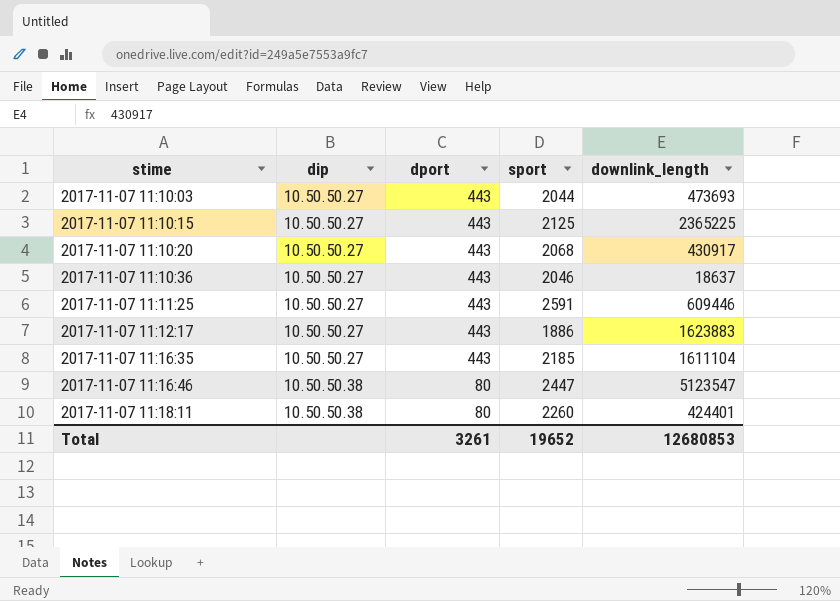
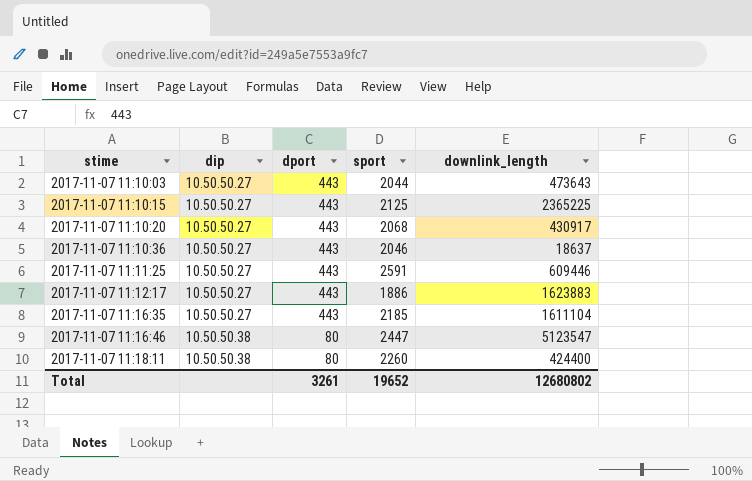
2017-11-07 11:10:03 | downlink_length: 473693 -> 473643
2017-11-07 11:18:11 | downlink_length: 424401 -> 424400
Total | downlink_length: 12680853 -> 12680802

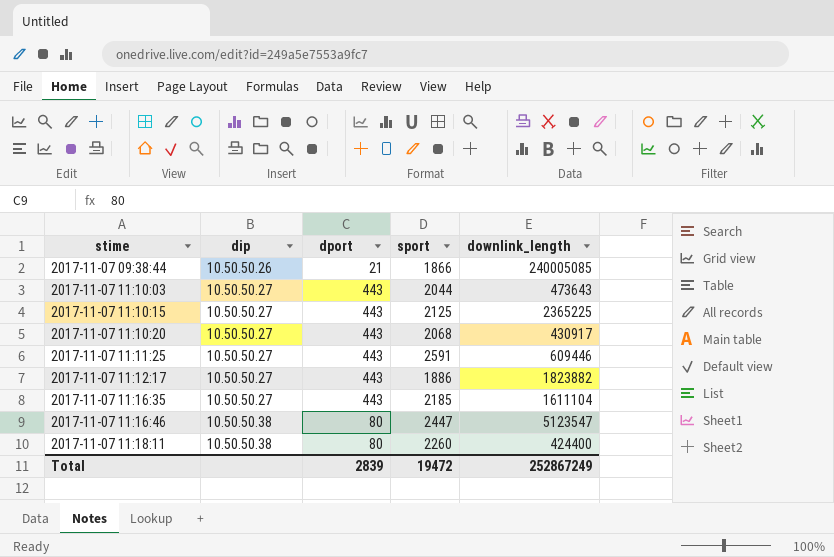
row 2017-11-07 11:10:36: 10.50.50.27 | 443 | 2046 | 18637 -> none
row 2017-11-07 09:38:44: none -> 10.50.50.26 | 21 | 1866 | 240005085
2017-11-07 11:12:17 | downlink_length: 1623883 -> 1823882
Total | dport: 3261 -> 2839
Total | sport: 19652 -> 19472
Total | downlink_length: 12680802 -> 252867249

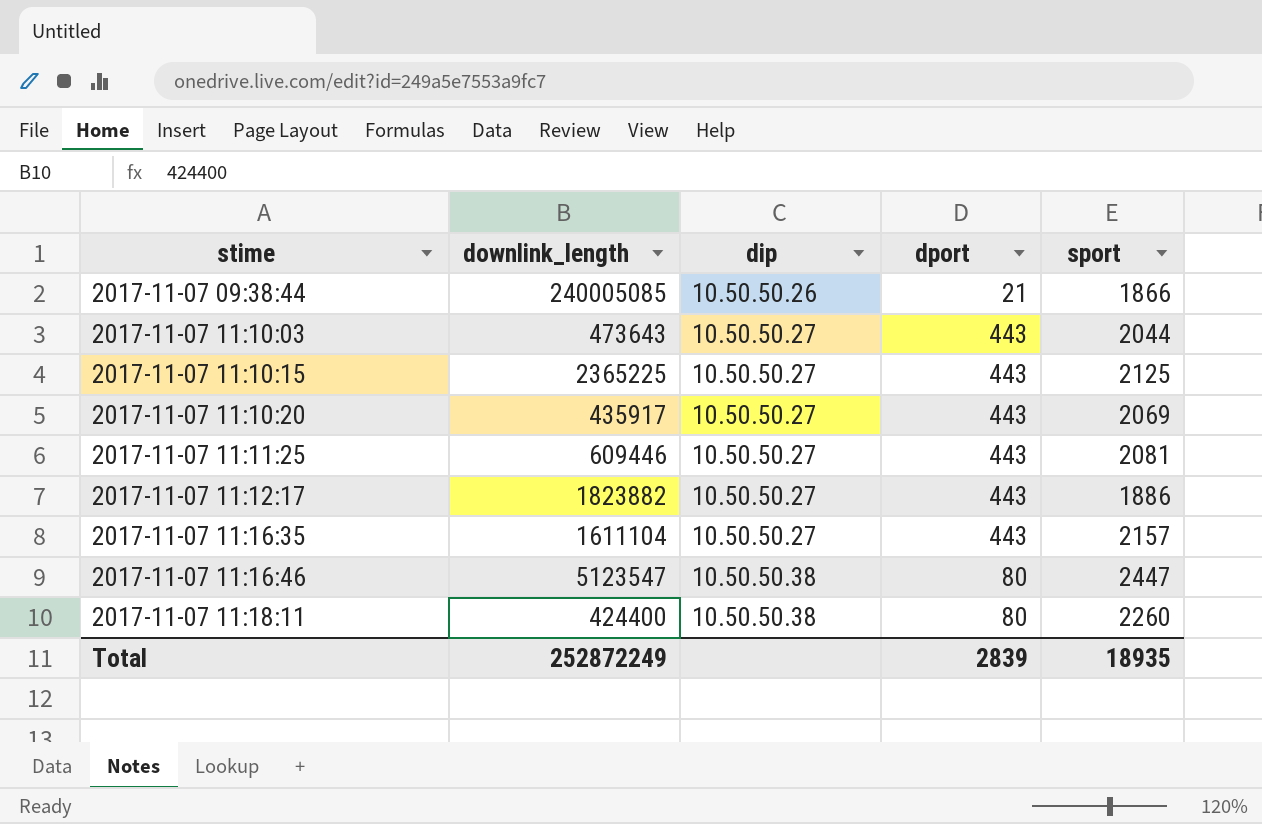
column downlink_length | position: 5 -> 2
2017-11-07 11:10:20 | downlink_length: 430917 -> 435917
2017-11-07 11:10:20 | sport: 2068 -> 2069
2017-11-07 11:11:25 | sport: 2591 -> 2081
2017-11-07 11:16:35 | sport: 2185 -> 2157
Total | downlink_length: 252867249 -> 252872249
Total | sport: 19472 -> 18935

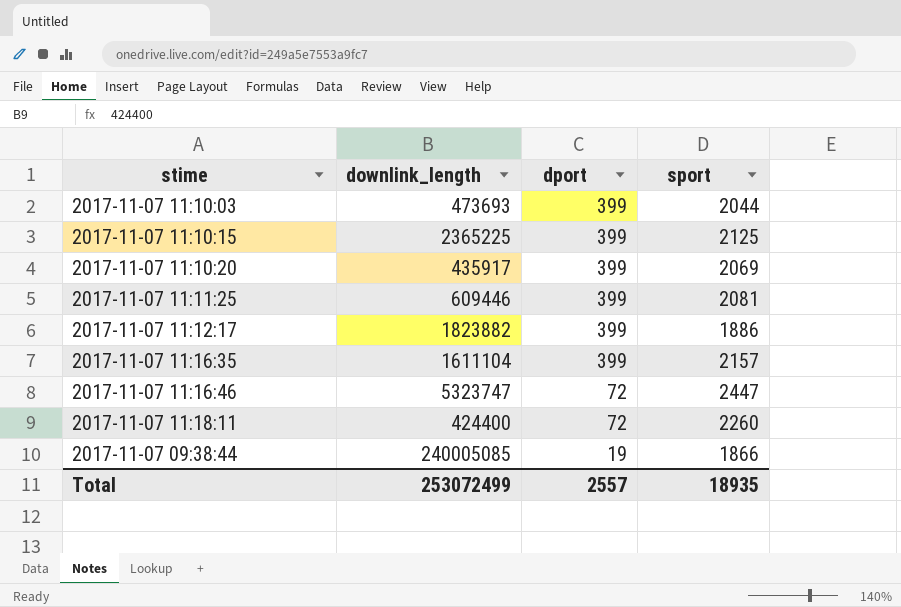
row order: stime ascending -> dport descending
column dip | position: 3 -> none
2017-11-07 11:10:03 | downlink_length: 473643 -> 473693
2017-11-07 11:10:03 | dport: 443 -> 399
2017-11-07 11:10:15 | dport: 443 -> 399
2017-11-07 11:10:20 | dport: 443 -> 399
2017-11-07 11:11:25 | dport: 443 -> 399
2017-11-07 11:12:17 | dport: 443 -> 399
2017-11-07 11:16:35 | dport: 443 -> 399
2017-11-07 11:16:46 | downlink_length: 5123547 -> 5323747
2017-11-07 11:16:46 | dport: 80 -> 72
2017-11-07 11:18:11 | dport: 80 -> 72
2017-11-07 09:38:44 | dport: 21 -> 19
Total | downlink_length: 252872249 -> 253072499
Total | dport: 2839 -> 2557

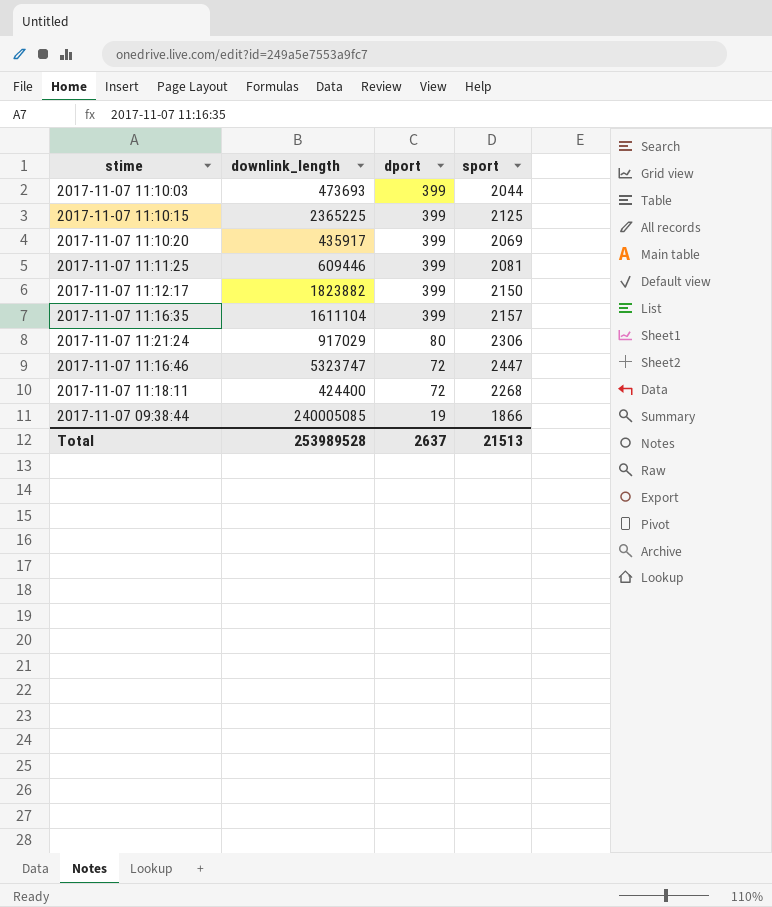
2017-11-07 11:12:17 | sport: 1886 -> 2150
row 2017-11-07 11:21:24: none -> 917029 | 80 | 2306
2017-11-07 11:18:11 | sport: 2260 -> 2268
Total | downlink_length: 253072499 -> 253989528
Total | dport: 2557 -> 2637
Total | sport: 18935 -> 21513

